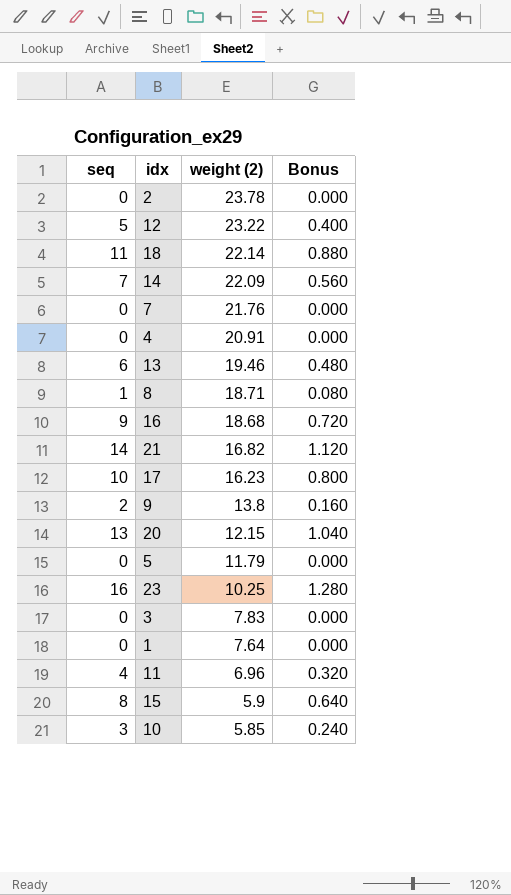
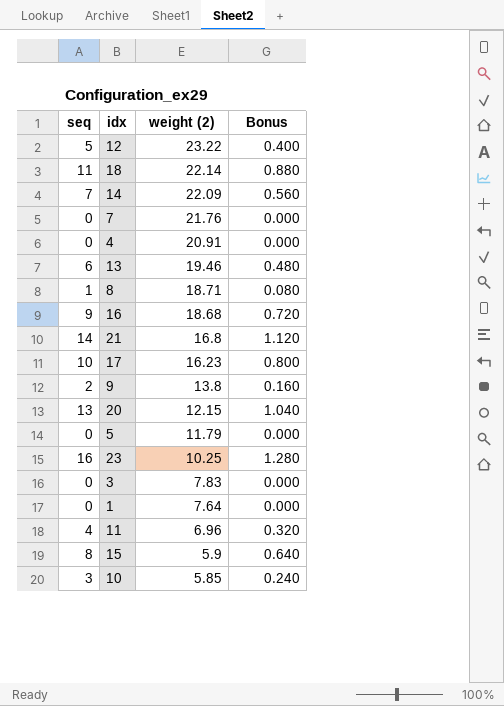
row 2: 0 | 23.78 | 0.000 -> none
21 | weight (2): 16.82 -> 16.8

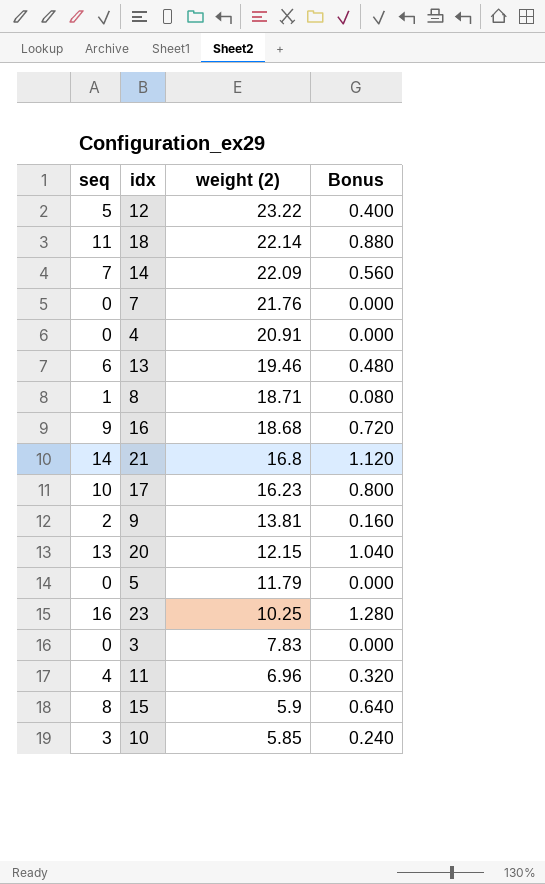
row 1: 0 | 7.64 | 0.000 -> none
9 | weight (2): 13.8 -> 13.81

